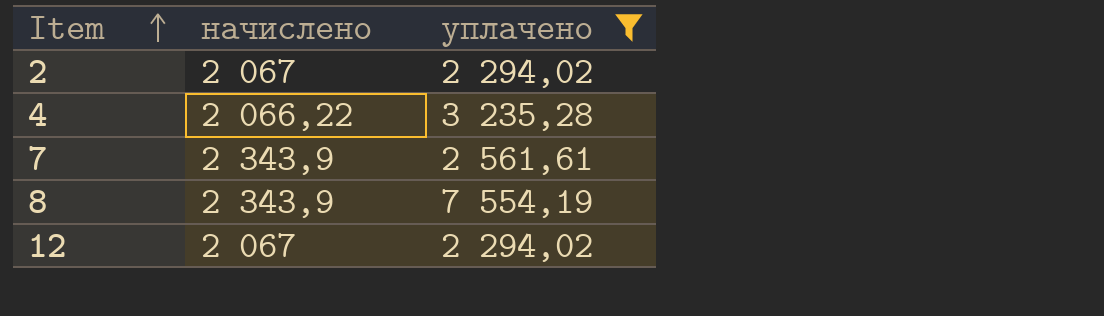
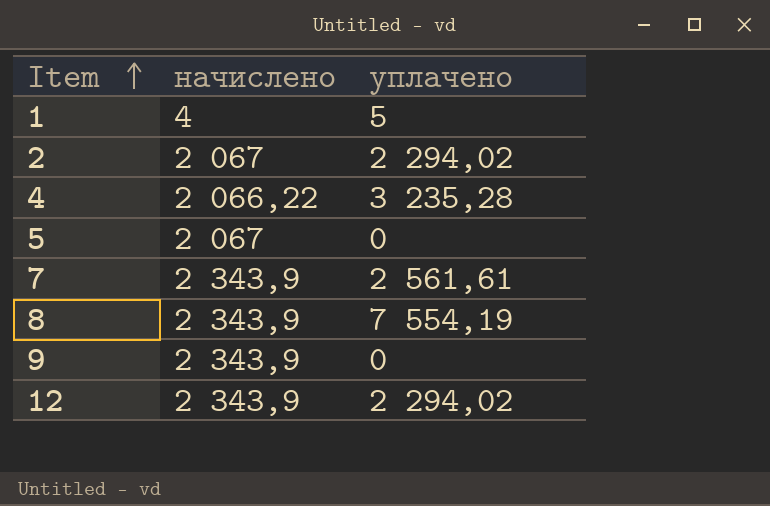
filter: уплачено >= 2 294,02 -> none
12 | начислено: 2 067 -> 2 343,9

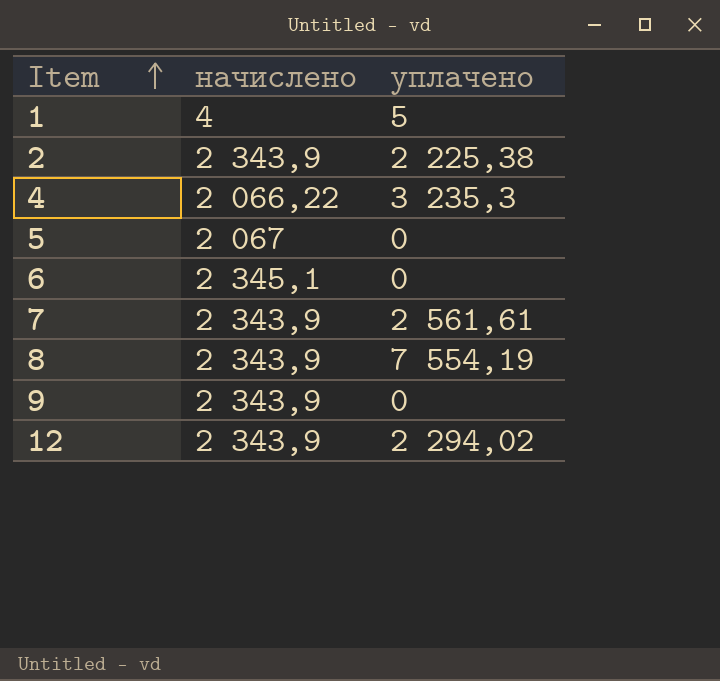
2 | начислено: 2 067 -> 2 343,9
2 | уплачено: 2 294,02 -> 2 225,38
4 | уплачено: 3 235,28 -> 3 235,3
row 6: none -> 2 345,1 | 0

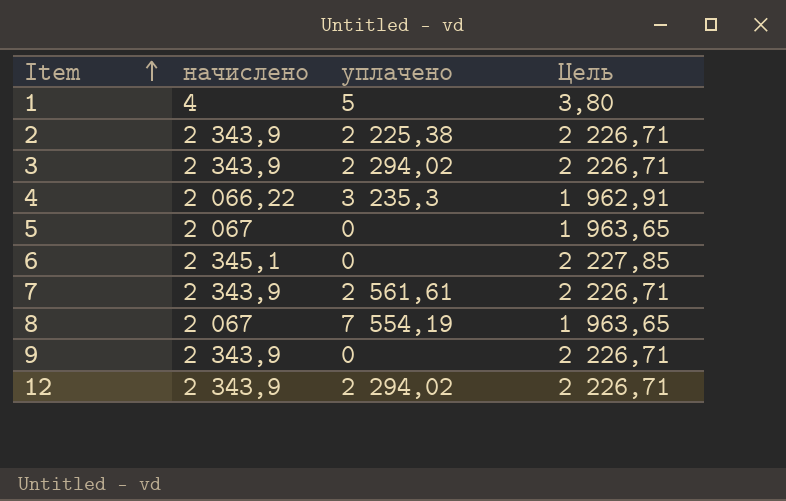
column Цель | formula: none -> [начислено] * 0,95
row 3: none -> 2 343,9 | 2 294,02 | 2 226,71
8 | начислено: 2 343,9 -> 2 067

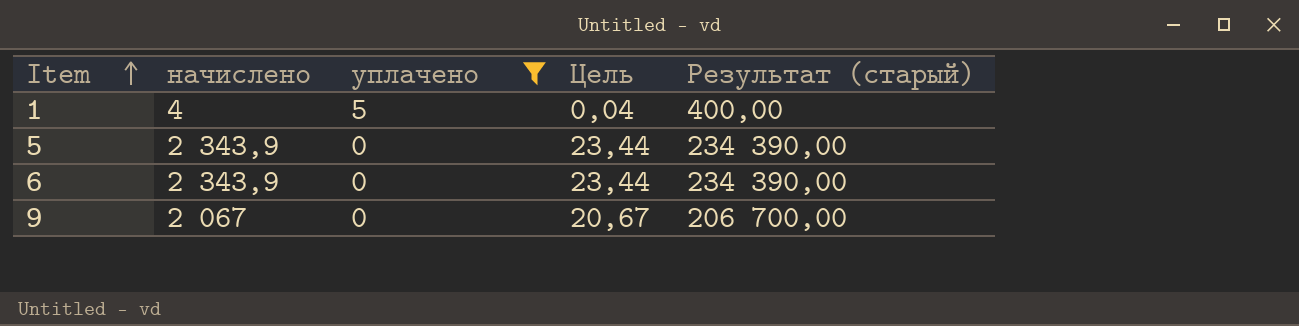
filter: none -> уплачено <= 5
column Цель | formula: [начислено] * 0,95 -> [начислено] * 0,01
column Результат (старый) | formula: none -> [начислено] * 100
5 | начислено: 2 067 -> 2 343,9
6 | начислено: 2 345,1 -> 2 343,9
9 | начислено: 2 343,9 -> 2 067

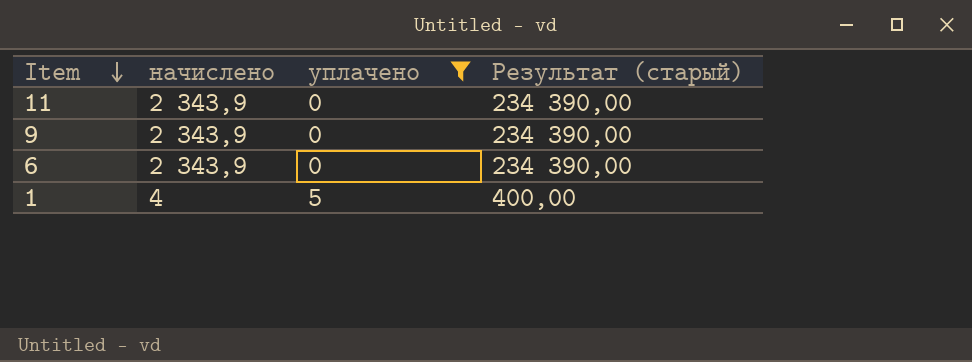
row order: Item ascending -> Item descending
column Цель | formula: [начислено] * 0,01 -> none
row 5: 2 343,9 | 0 | 23,44 | 234 390,00 -> none
row 11: none -> 2 343,9 | 0 | 234 390,00
9 | начислено: 2 067 -> 2 343,9
9 | Результат (старый): 206 700,00 -> 234 390,00

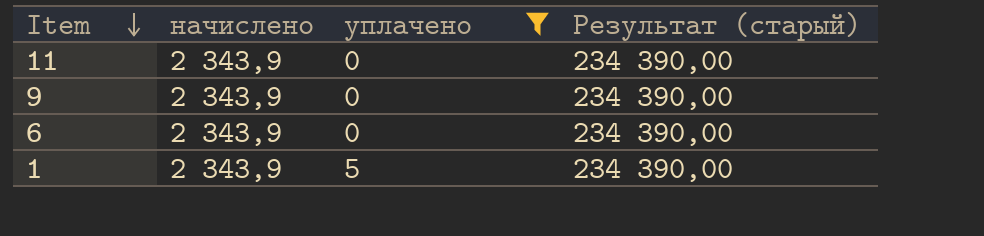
1 | начислено: 4 -> 2 343,9
1 | Результат (старый): 400,00 -> 234 390,00

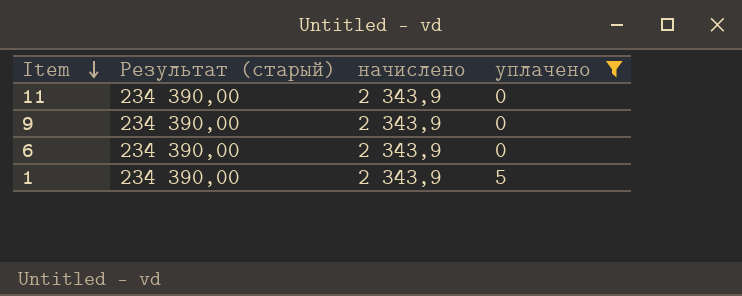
column Результат (старый) | position: 4 -> 2

